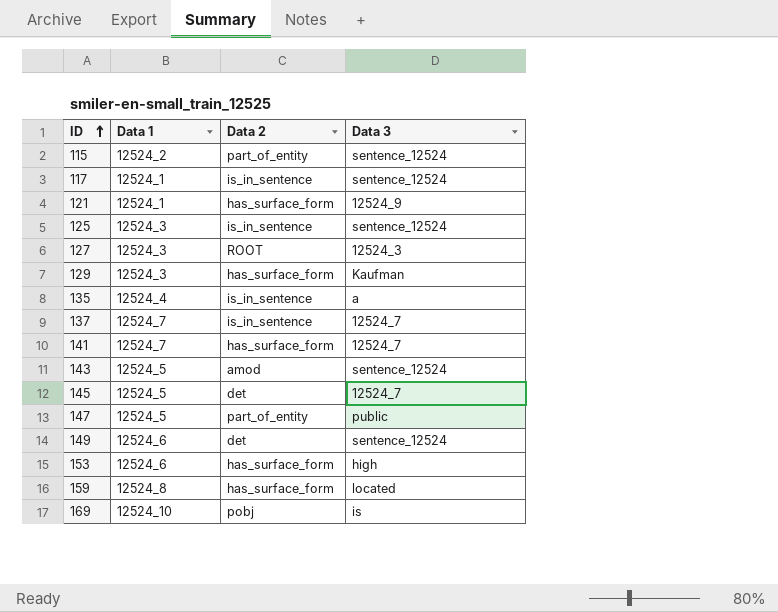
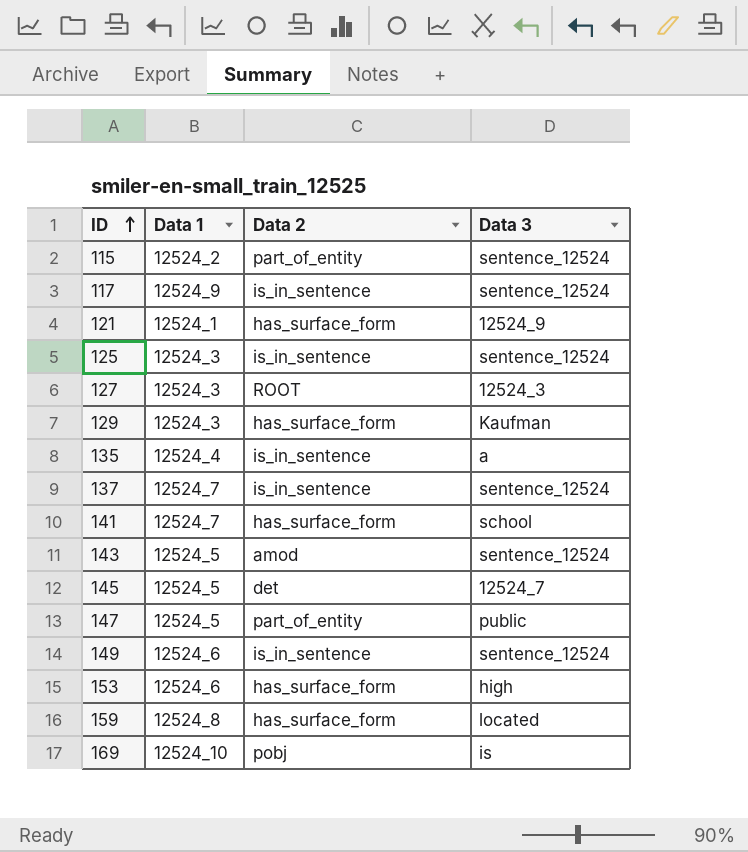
117 | Data 1: 12524_1 -> 12524_9
137 | Data 3: 12524_7 -> sentence_12524
141 | Data 3: 12524_7 -> school
149 | Data 2: det -> is_in_sentence

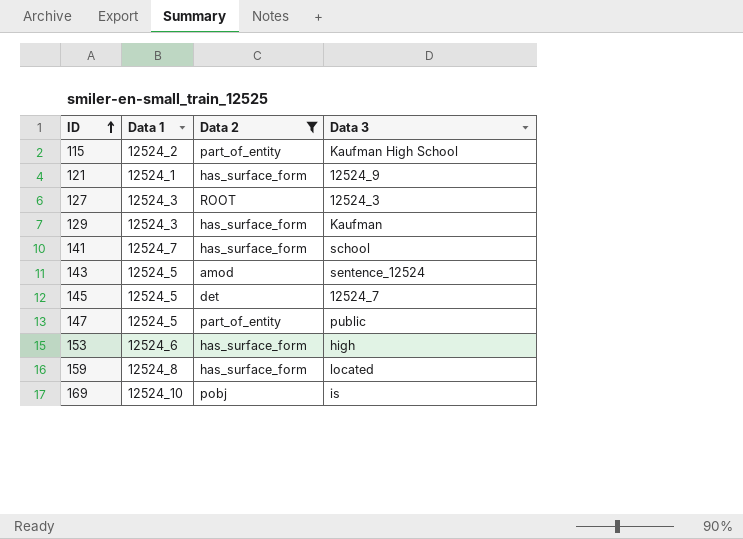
filter: none -> Data 2 != is_in_sentence
115 | Data 3: sentence_12524 -> Kaufman High School

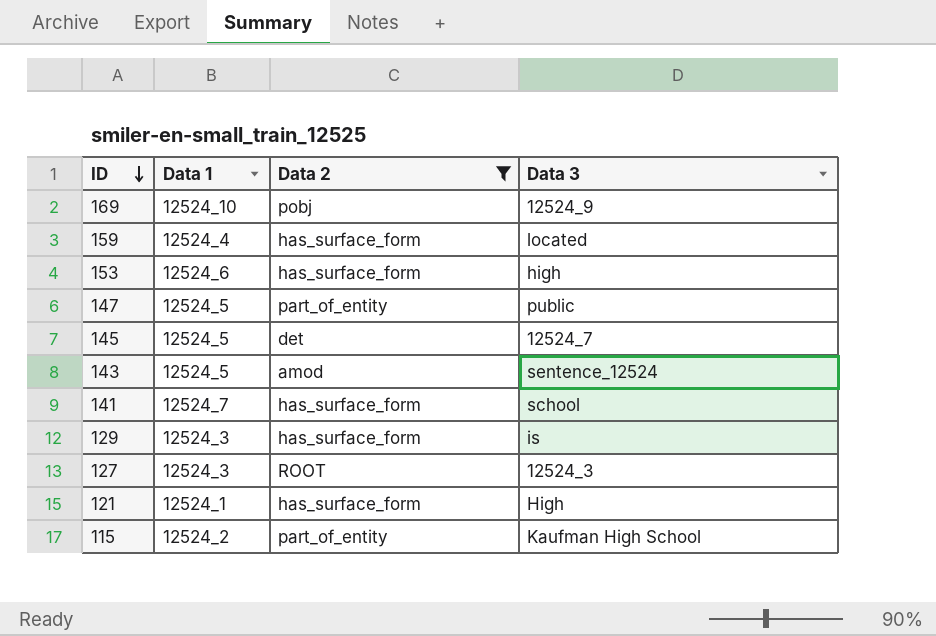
row order: ID ascending -> ID descending
169 | Data 3: is -> 12524_9
159 | Data 1: 12524_8 -> 12524_4
129 | Data 3: Kaufman -> is
121 | Data 3: 12524_9 -> High

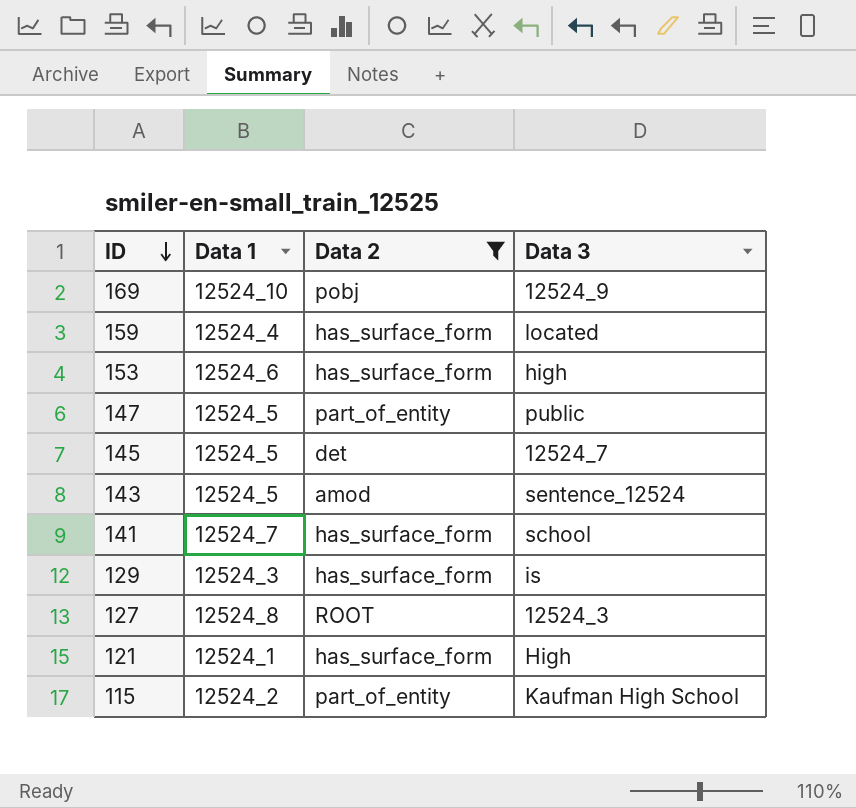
127 | Data 1: 12524_3 -> 12524_8

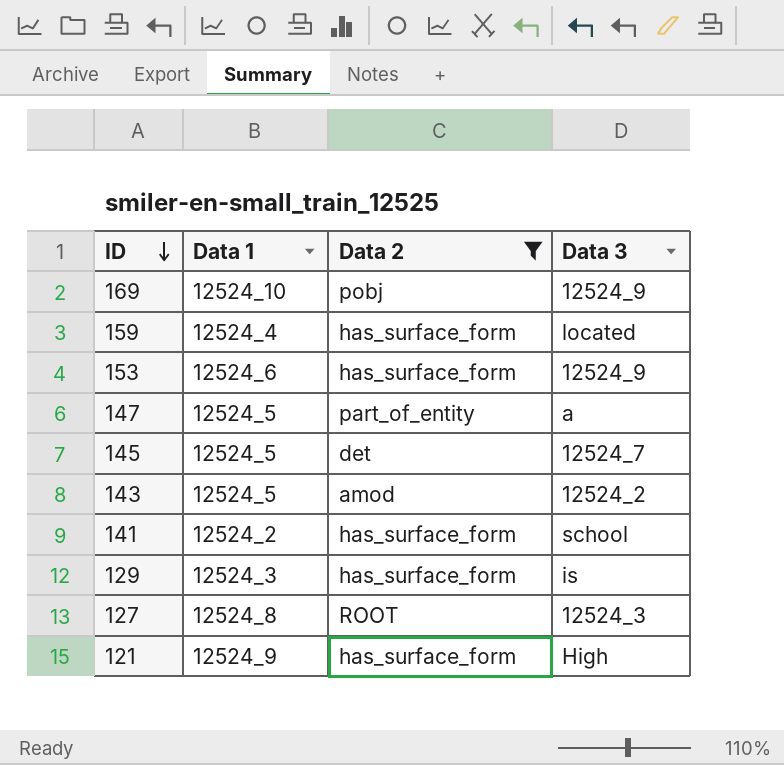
row 115: 12524_2 | part_of_entity | Kaufman High School -> none
153 | Data 3: high -> 12524_9
147 | Data 3: public -> a
143 | Data 3: sentence_12524 -> 12524_2
141 | Data 1: 12524_7 -> 12524_2
121 | Data 1: 12524_1 -> 12524_9

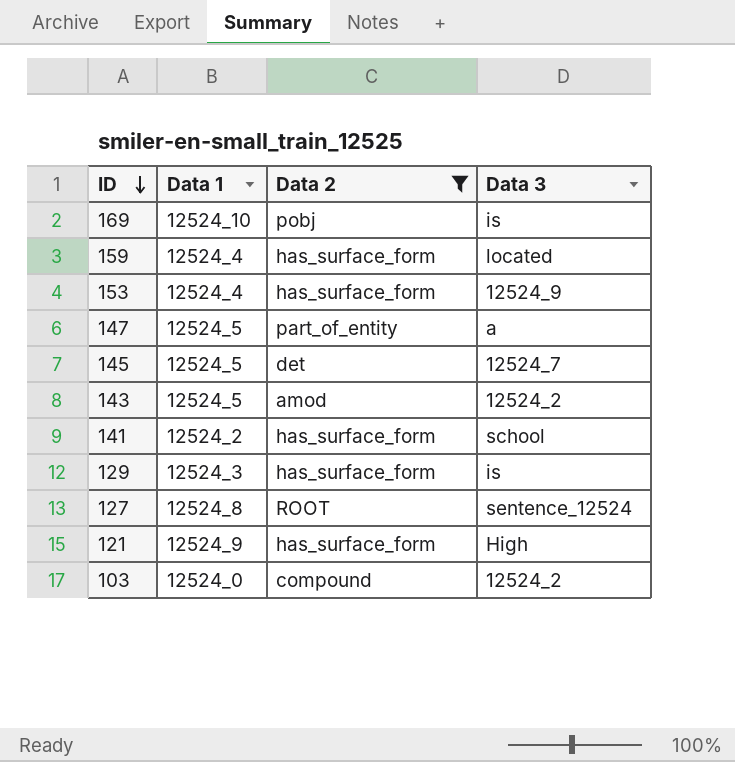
169 | Data 3: 12524_9 -> is
153 | Data 1: 12524_6 -> 12524_4
127 | Data 3: 12524_3 -> sentence_12524
row 103: none -> 12524_0 | compound | 12524_2

